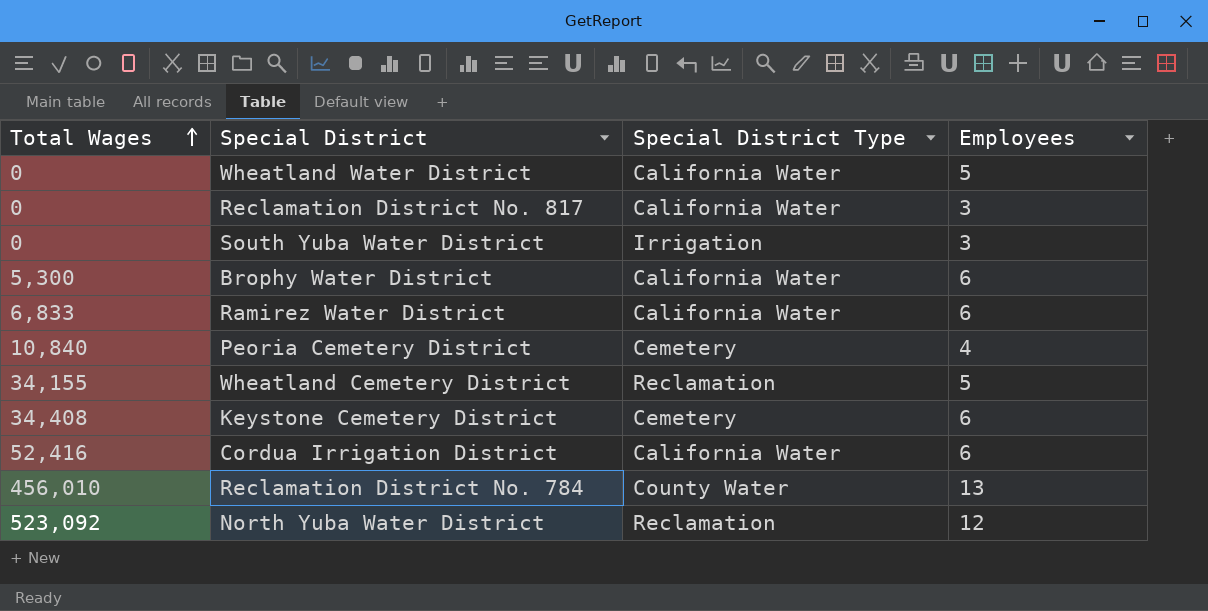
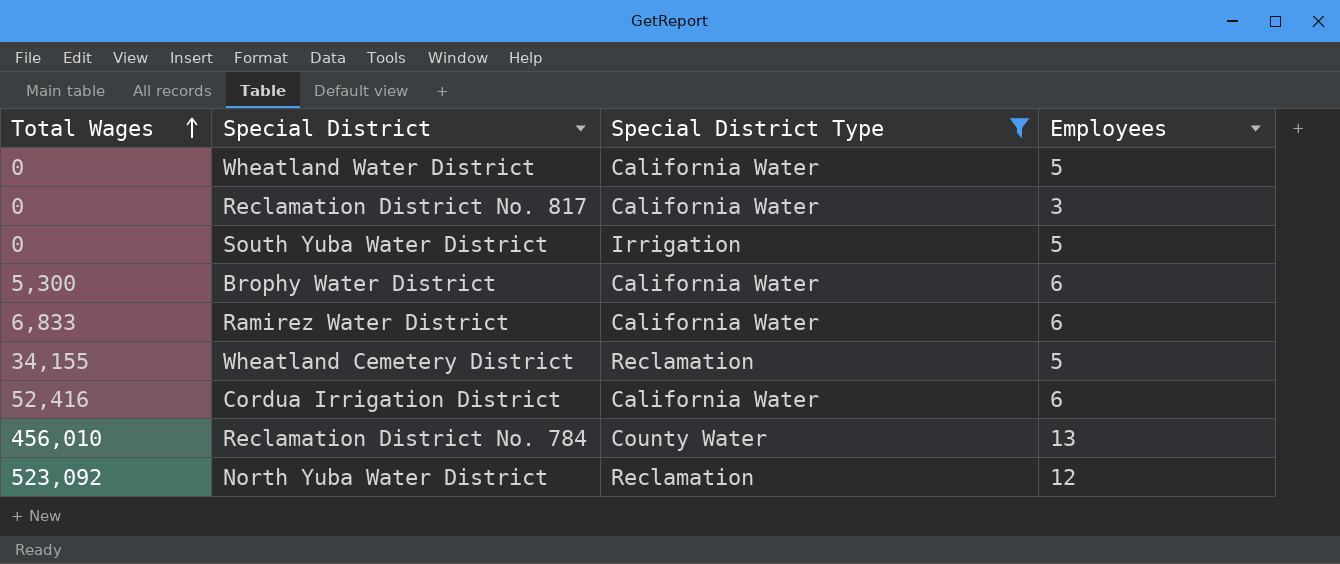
filter: none -> Special District Type != Cemetery
South Yuba Water District | Employees: 3 -> 5

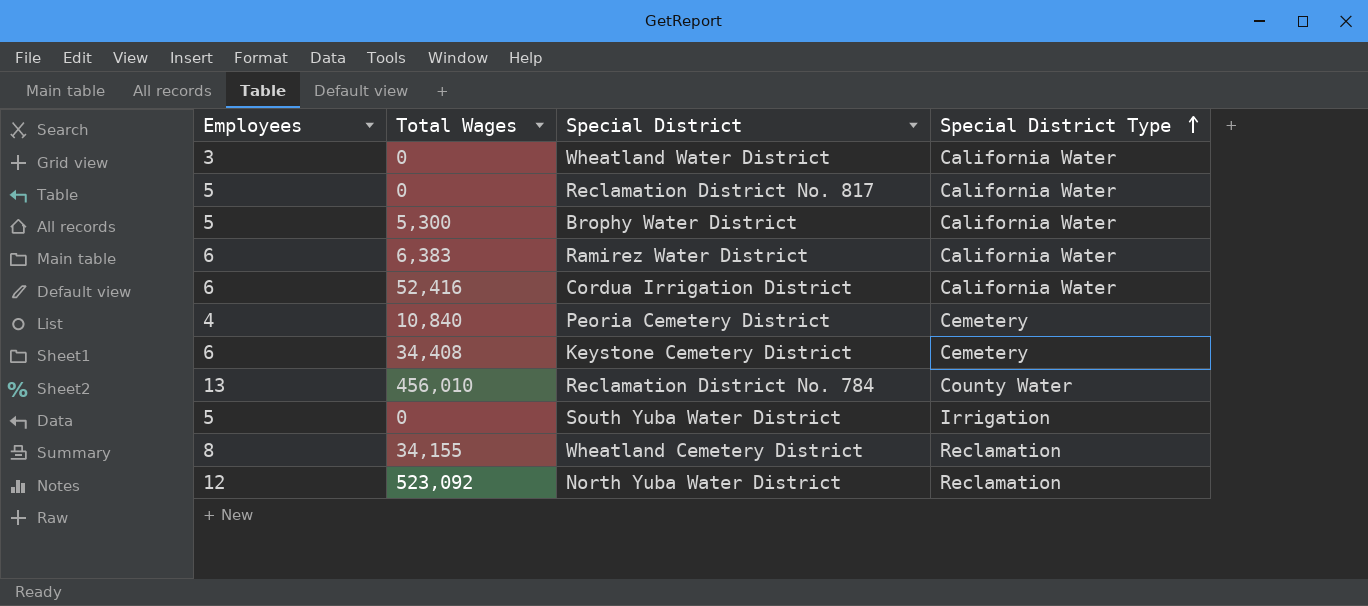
filter: Special District Type != Cemetery -> none
row order: Total Wages ascending -> Special District Type ascending
column Employees | position: 4 -> 1
Wheatland Water District | Employees: 5 -> 3
Reclamation District No. 817 | Employees: 3 -> 5
Brophy Water District | Employees: 6 -> 5
Ramirez Water District | Total Wages: 6,833 -> 6,383
Wheatland Cemetery District | Employees: 5 -> 8

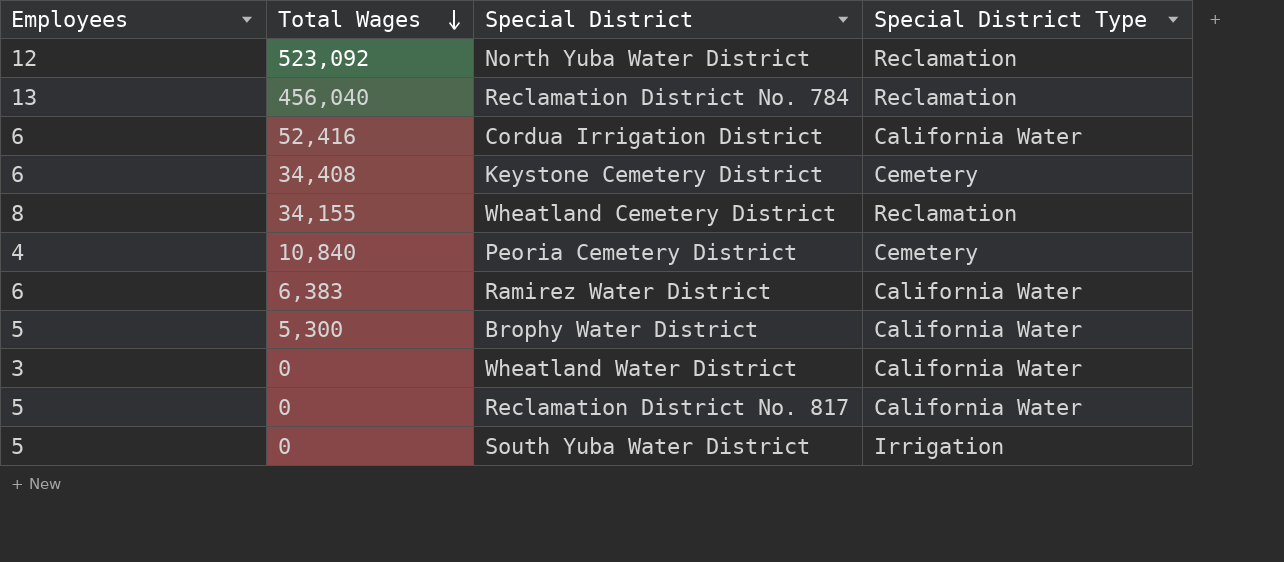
row order: Special District Type ascending -> Total Wages descending
Reclamation District No. 784 | Total Wages: 456,010 -> 456,040
Reclamation District No. 784 | Special District Type: County Water -> Reclamation

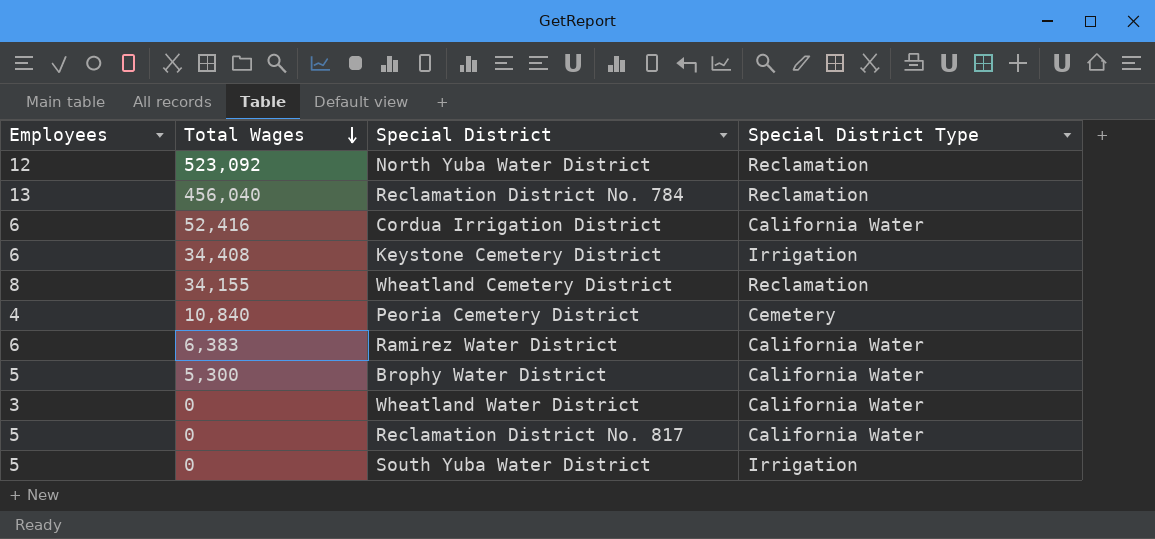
Keystone Cemetery District | Special District Type: Cemetery -> Irrigation

